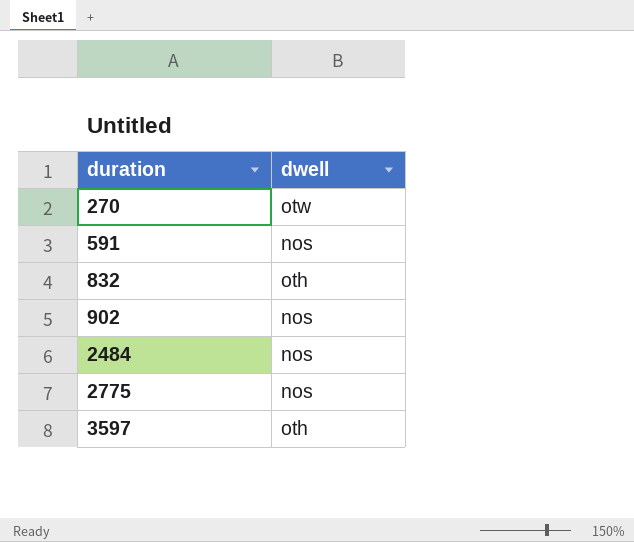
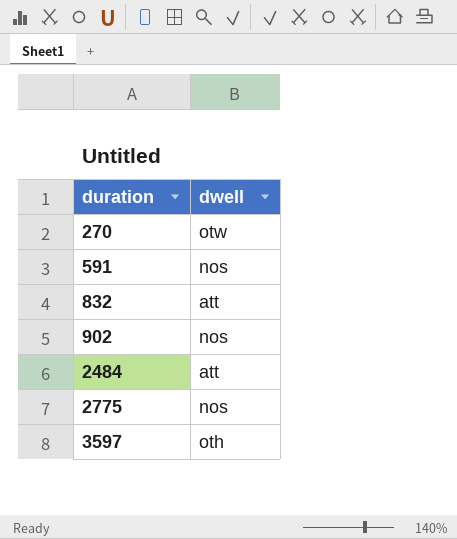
832 | dwell: oth -> att
2484 | dwell: nos -> att

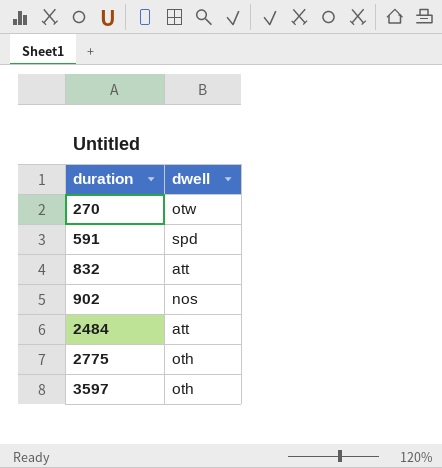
591 | dwell: nos -> spd
2775 | dwell: nos -> oth

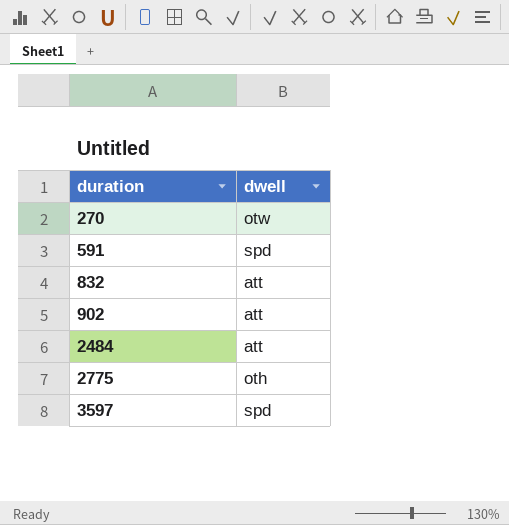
902 | dwell: nos -> att
3597 | dwell: oth -> spd

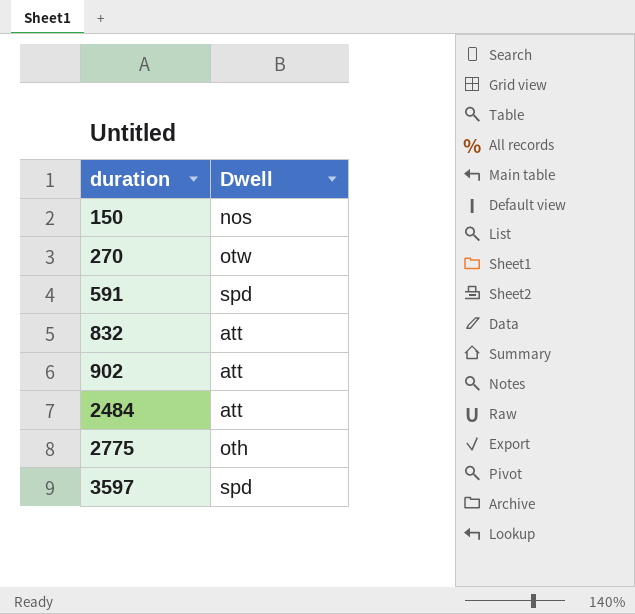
column name: dwell -> Dwell
row 150: none -> nos

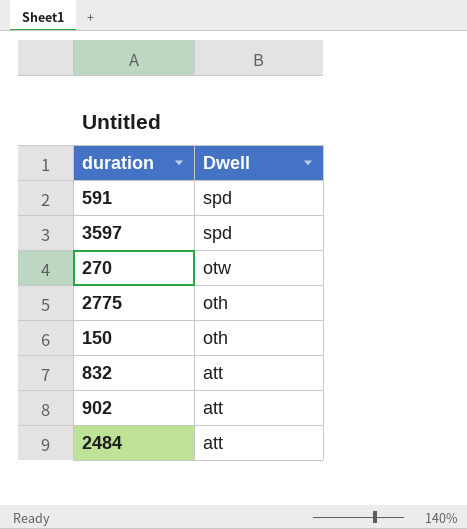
row order: duration ascending -> Dwell descending
150 | Dwell: nos -> oth

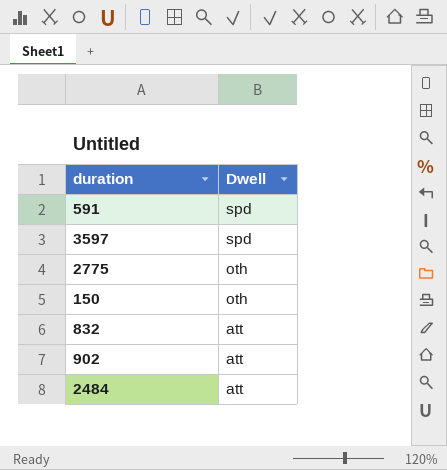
row 270: otw -> none

